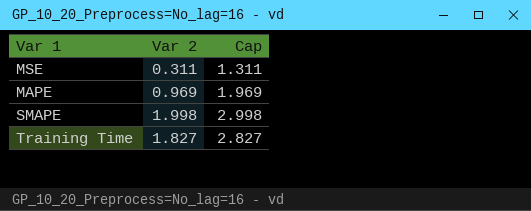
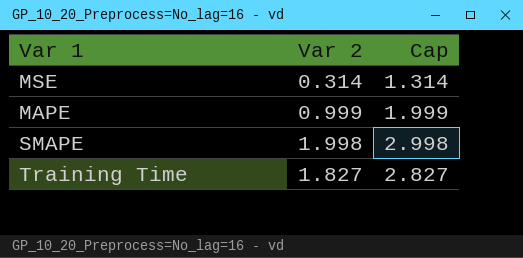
MSE | Var 2: 0.311 -> 0.314
MSE | Cap: 1.311 -> 1.314
MAPE | Var 2: 0.969 -> 0.999
MAPE | Cap: 1.969 -> 1.999

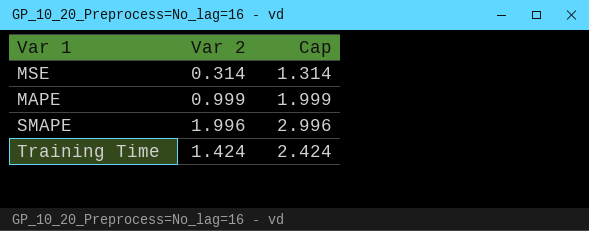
SMAPE | Var 2: 1.998 -> 1.996
SMAPE | Cap: 2.998 -> 2.996
Training Time | Var 2: 1.827 -> 1.424
Training Time | Cap: 2.827 -> 2.424

